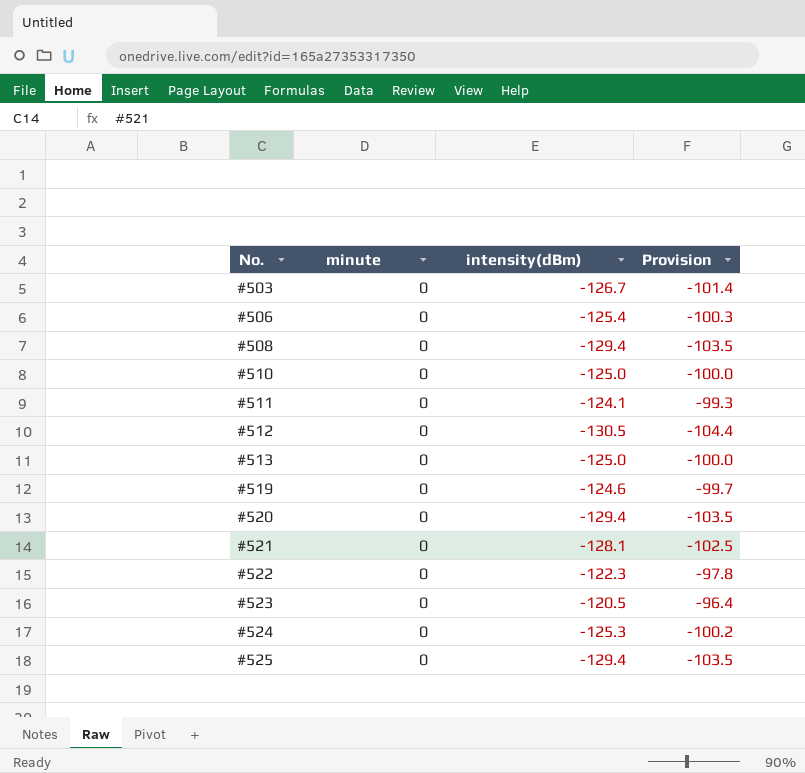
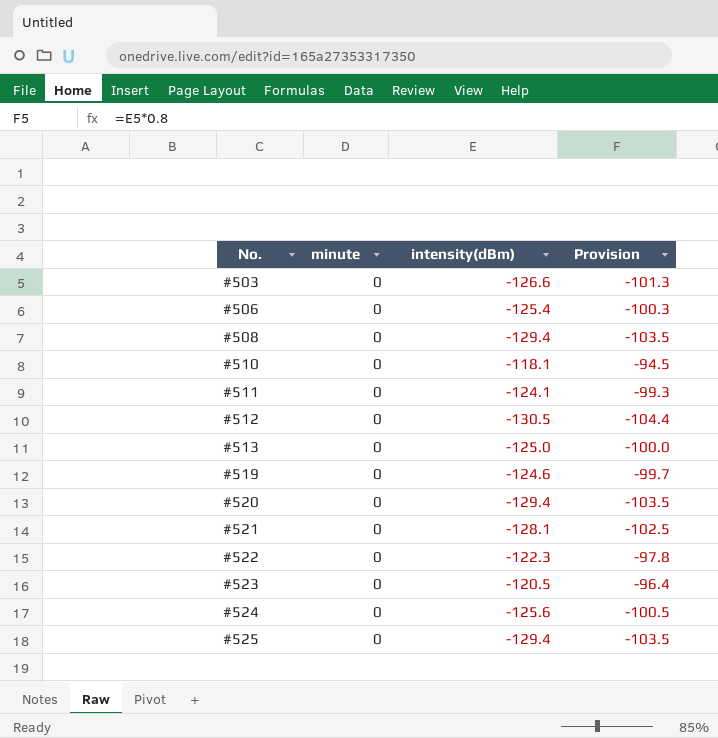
#503 | intensity(dBm): -126.7 -> -126.6
#503 | Provision: -101.4 -> -101.3
#510 | intensity(dBm): -125.0 -> -118.1
#510 | Provision: -100.0 -> -94.5
#524 | intensity(dBm): -125.3 -> -125.6
#524 | Provision: -100.2 -> -100.5

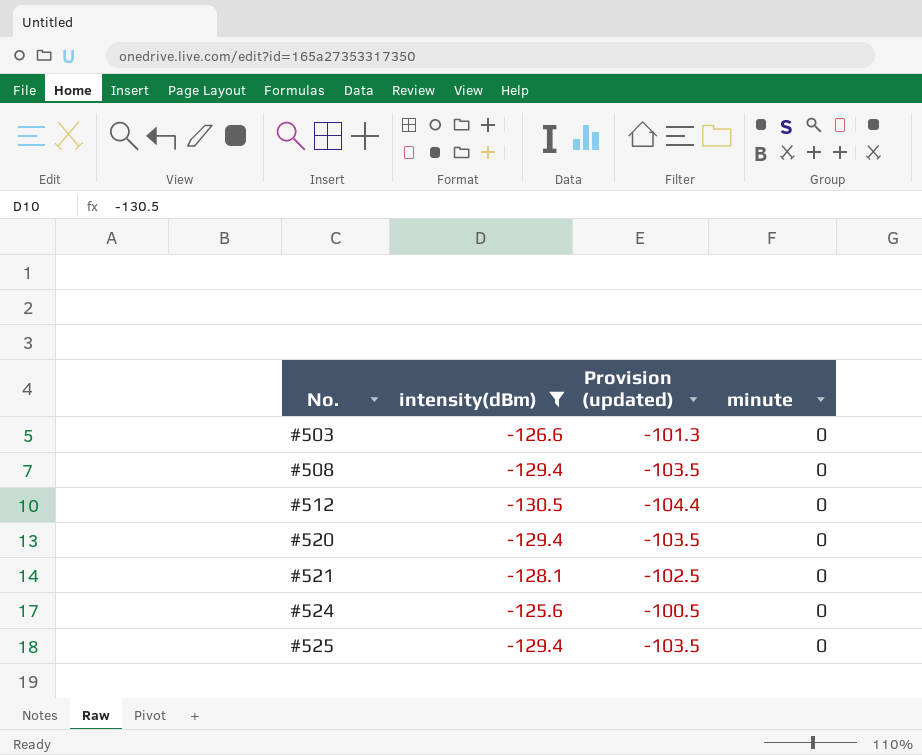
filter: none -> intensity(dBm) <= -125.6
column name: Provision -> Provision (updated)
column minute | position: 2 -> 4

